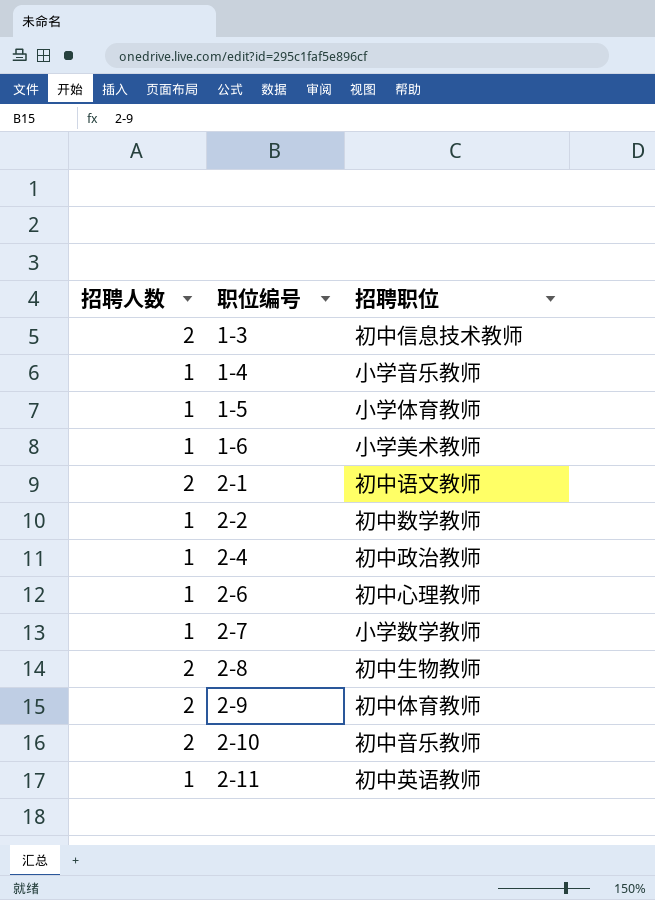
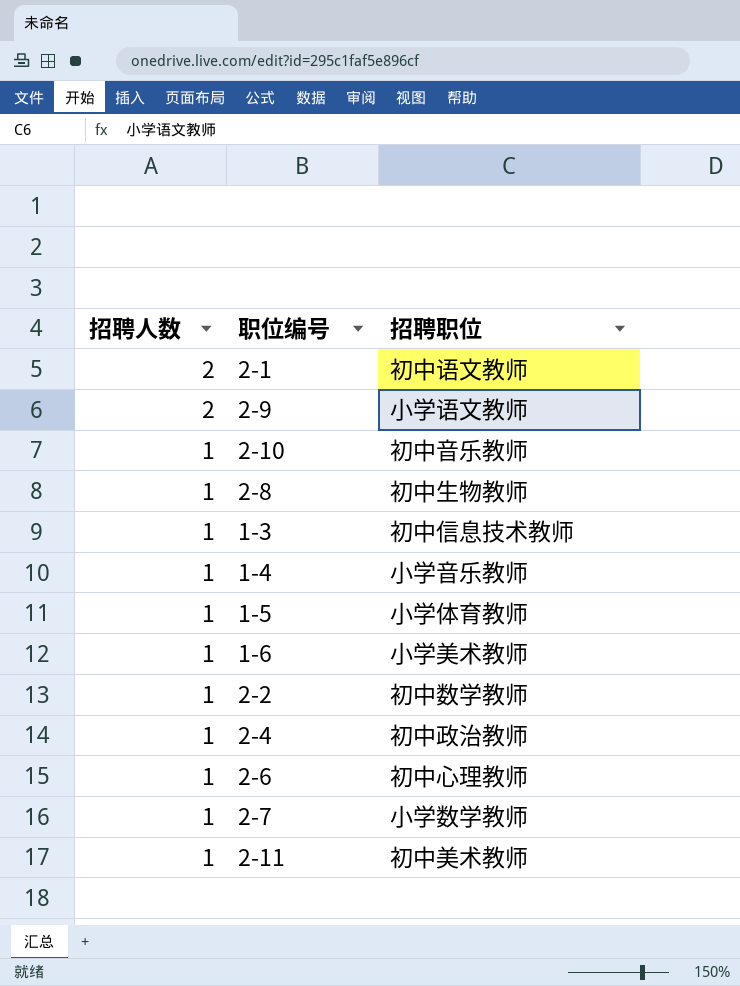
row order: 职位编号 ascending -> 招聘人数 descending
2-9 | 招聘职位: 初中体育教师 -> 小学语文教师
2-10 | 招聘人数: 2 -> 1
2-8 | 招聘人数: 2 -> 1
1-3 | 招聘人数: 2 -> 1
2-11 | 招聘职位: 初中英语教师 -> 初中美术教师

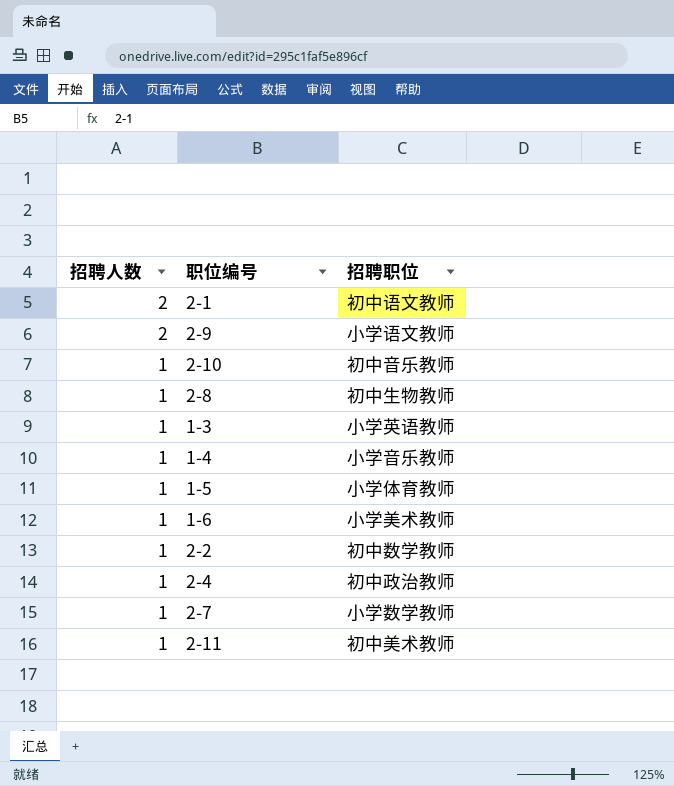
row 2-6: 1 | 初中心理教师 -> none
1-3 | 招聘职位: 初中信息技术教师 -> 小学英语教师

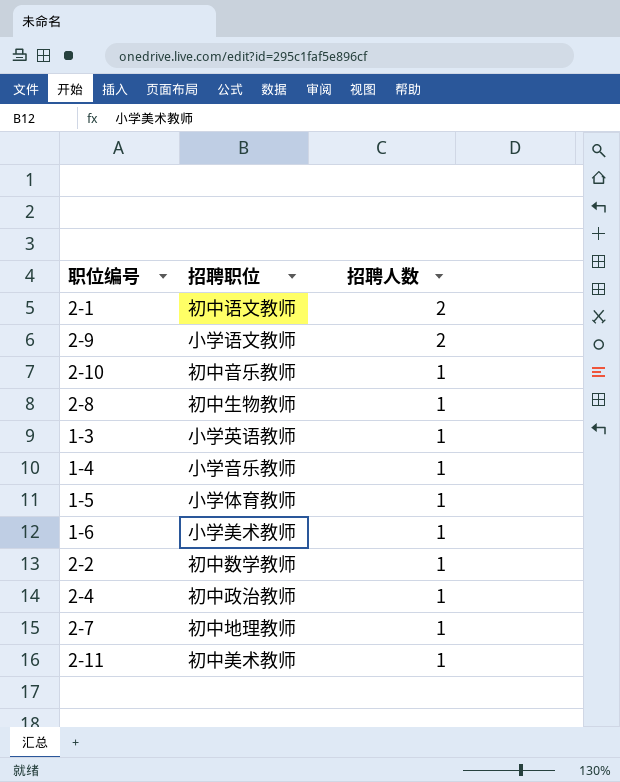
column 招聘人数 | position: 1 -> 3
2-7 | 招聘职位: 小学数学教师 -> 初中地理教师

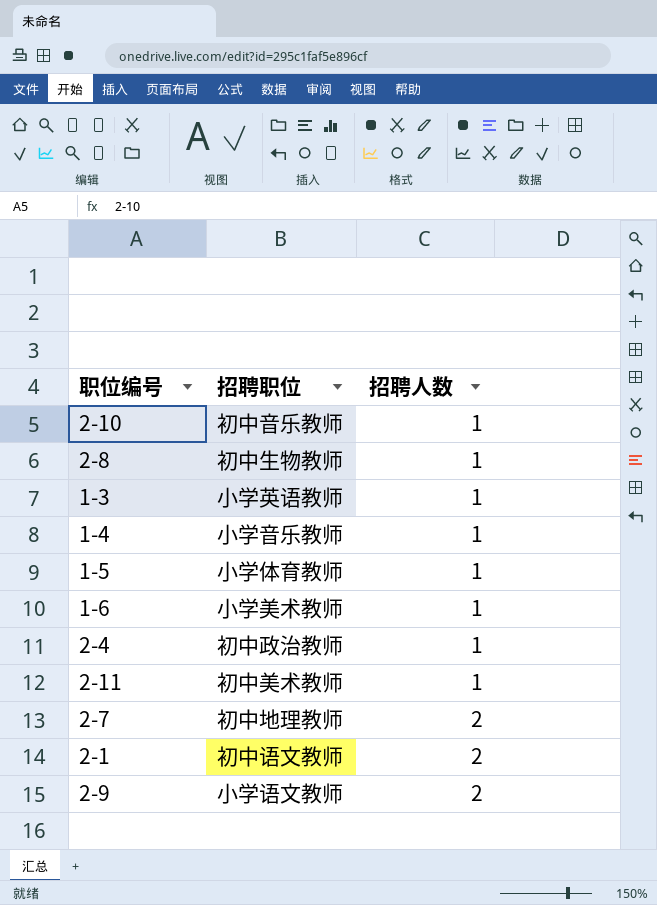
row order: 招聘人数 descending -> 招聘人数 ascending
row 2-2: 初中数学教师 | 1 -> none
2-7 | 招聘人数: 1 -> 2

